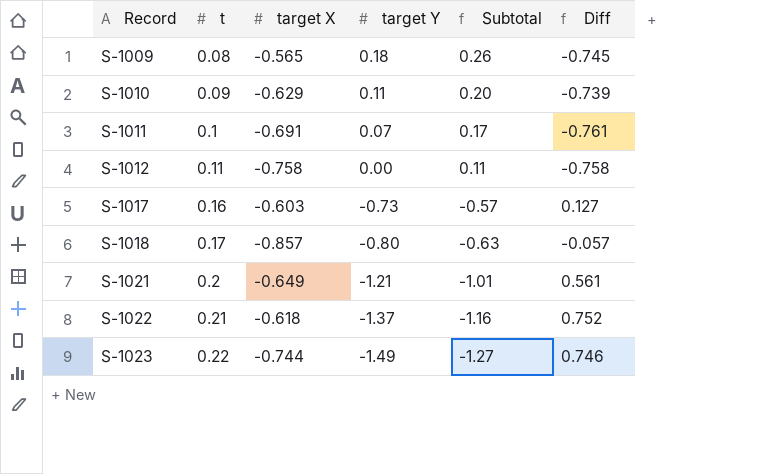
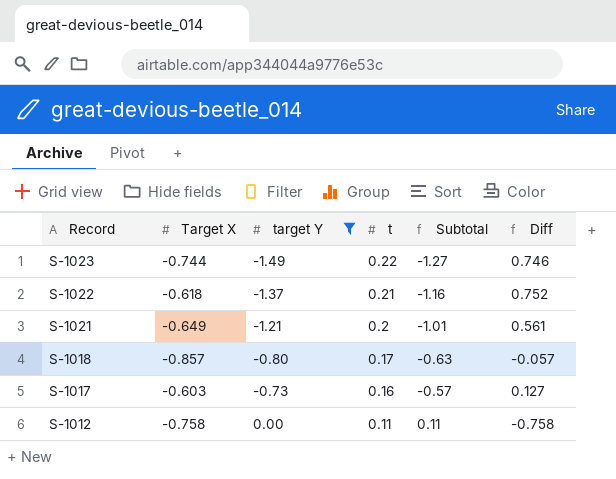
filter: none -> target Y <= 0.00
row order: Record ascending -> Record descending
column name: target X -> Target X
column t | position: 2 -> 4

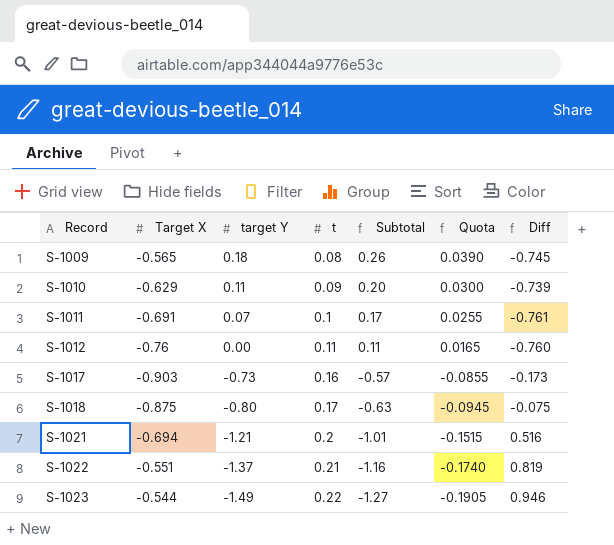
filter: target Y <= 0.00 -> none
row order: Record descending -> Record ascending
column Quota | formula: none -> [Subtotal] * 0.15
S-1012 | Target X: -0.758 -> -0.76
S-1012 | Diff: -0.758 -> -0.760
S-1017 | Target X: -0.603 -> -0.903
S-1017 | Diff: 0.127 -> -0.173
S-1018 | Target X: -0.857 -> -0.875
S-1018 | Diff: -0.057 -> -0.075
S-1021 | Target X: -0.649 -> -0.694
S-1021 | Diff: 0.561 -> 0.516
S-1022 | Target X: -0.618 -> -0.551
S-1022 | Diff: 0.752 -> 0.819
S-1023 | Target X: -0.744 -> -0.544
S-1023 | Diff: 0.746 -> 0.946

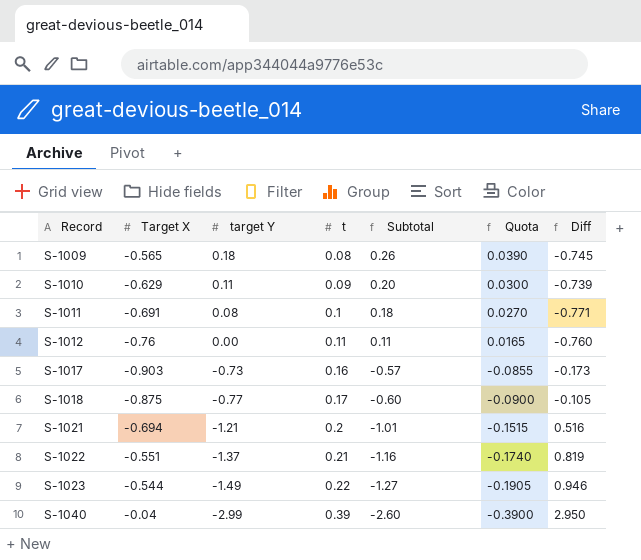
S-1011 | target Y: 0.07 -> 0.08
S-1011 | Subtotal: 0.17 -> 0.18
S-1011 | Quota: 0.0255 -> 0.0270
S-1011 | Diff: -0.761 -> -0.771
S-1018 | target Y: -0.80 -> -0.77
S-1018 | Subtotal: -0.63 -> -0.60
S-1018 | Quota: -0.0945 -> -0.0900
S-1018 | Diff: -0.075 -> -0.105
row S-1040: none -> -0.04 | -2.99 | 0.39 | -2.60 | -0.3900 | 2.950

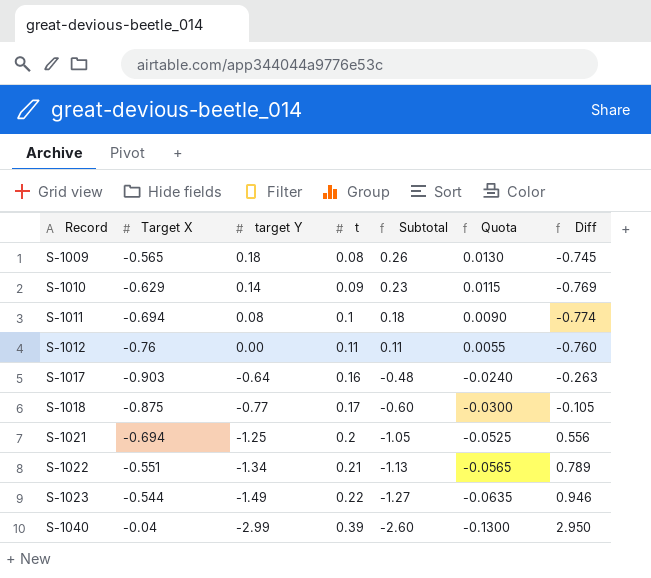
column Quota | formula: [Subtotal] * 0.15 -> [Subtotal] * 0.05
S-1010 | target Y: 0.11 -> 0.14
S-1010 | Subtotal: 0.20 -> 0.23
S-1010 | Diff: -0.739 -> -0.769
S-1011 | Target X: -0.691 -> -0.694
S-1011 | Diff: -0.771 -> -0.774
S-1017 | target Y: -0.73 -> -0.64
S-1017 | Subtotal: -0.57 -> -0.48
S-1017 | Diff: -0.173 -> -0.263
S-1021 | target Y: -1.21 -> -1.25
S-1021 | Subtotal: -1.01 -> -1.05
S-1021 | Diff: 0.516 -> 0.556
S-1022 | target Y: -1.37 -> -1.34
S-1022 | Subtotal: -1.16 -> -1.13
S-1022 | Diff: 0.819 -> 0.789

